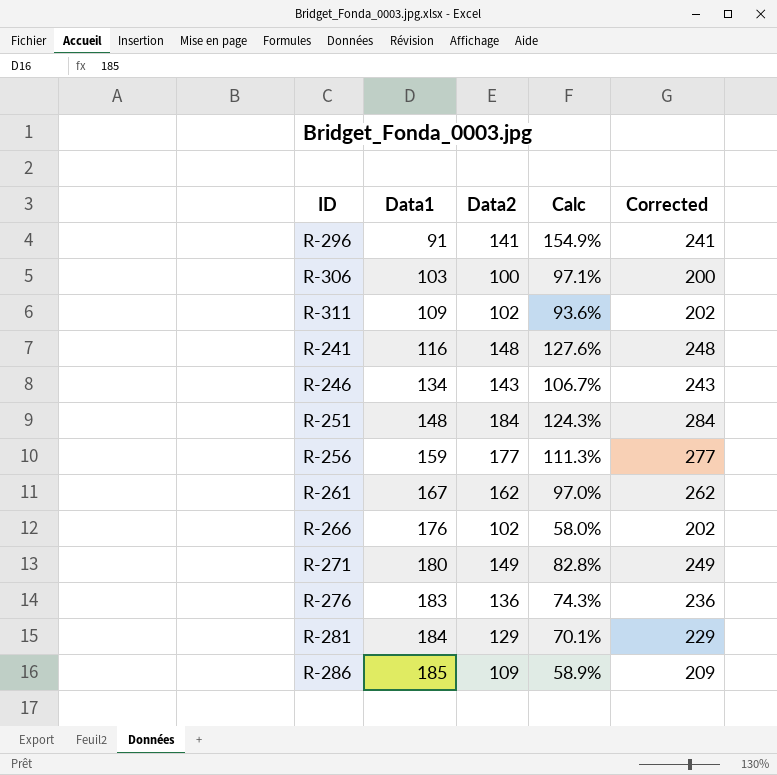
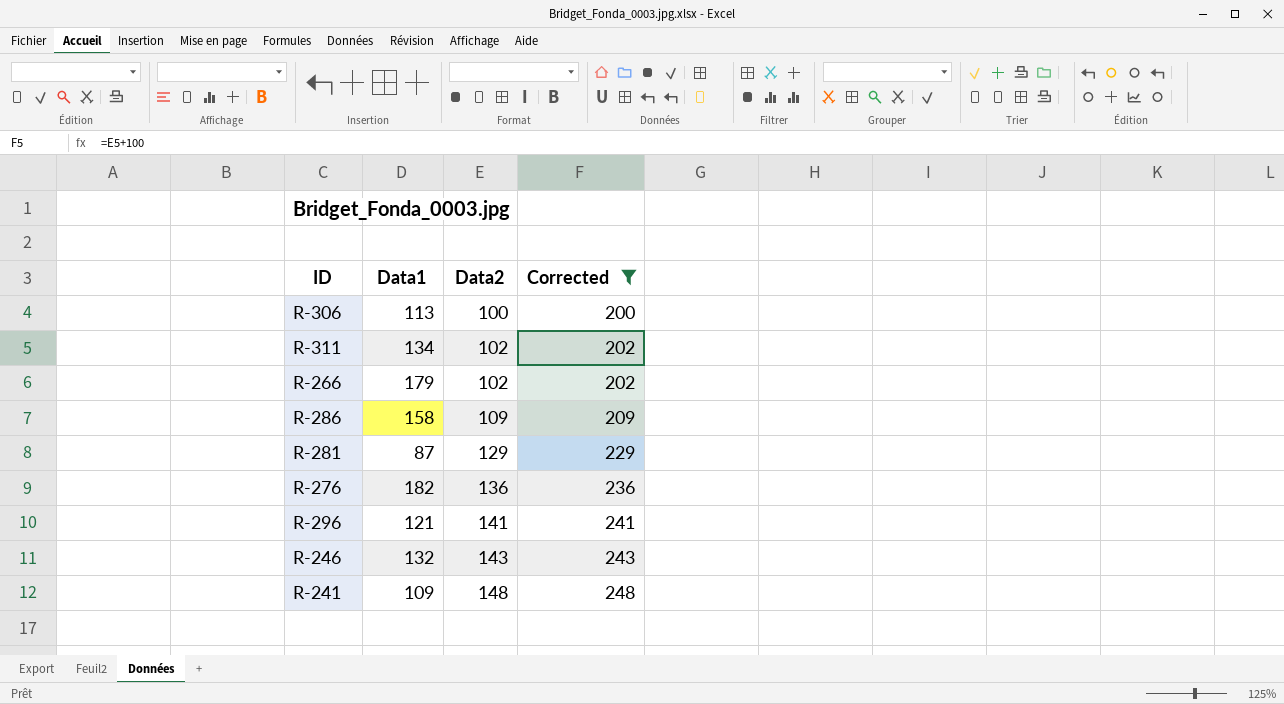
filter: none -> Corrected <= 248
row order: Data1 ascending -> Data2 ascending
column Calc | formula: [Data2] / [Data1] -> none
R-306 | Data1: 103 -> 113
R-311 | Data1: 109 -> 134
R-266 | Data1: 176 -> 179
R-286 | Data1: 185 -> 158
R-281 | Data1: 184 -> 87
R-276 | Data1: 183 -> 182
R-296 | Data1: 91 -> 121
R-246 | Data1: 134 -> 132
R-241 | Data1: 116 -> 109

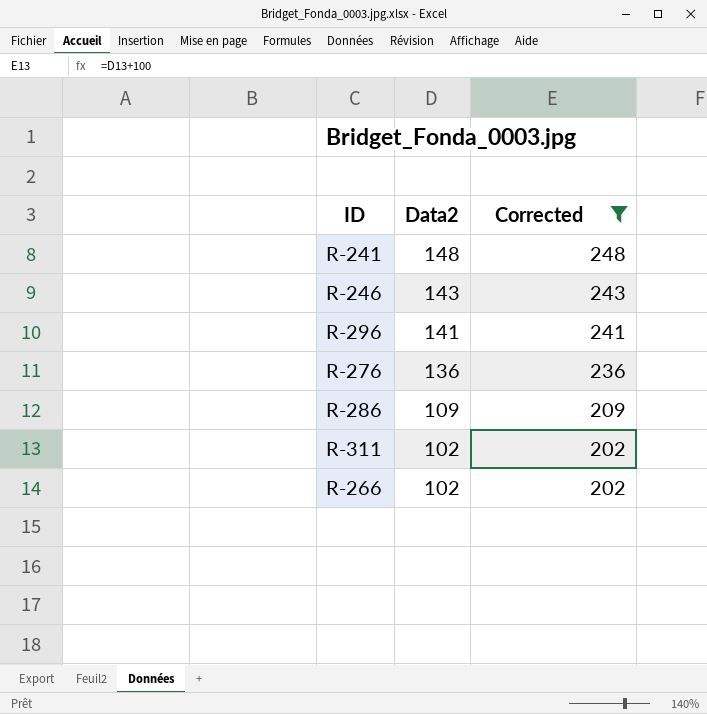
row order: Data2 ascending -> Data2 descending
column Data1 | position: 2 -> none
row R-306: 113 | 100 | 200 -> none
row R-281: 87 | 129 | 229 -> none

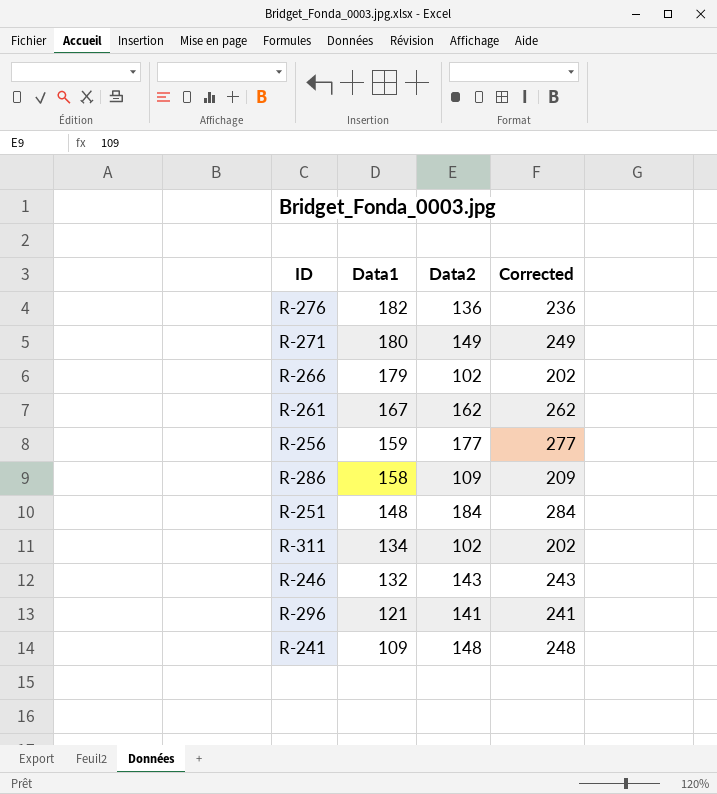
filter: Corrected <= 248 -> none
row order: Data2 descending -> Data1 descending
column Data1 | position: none -> 2

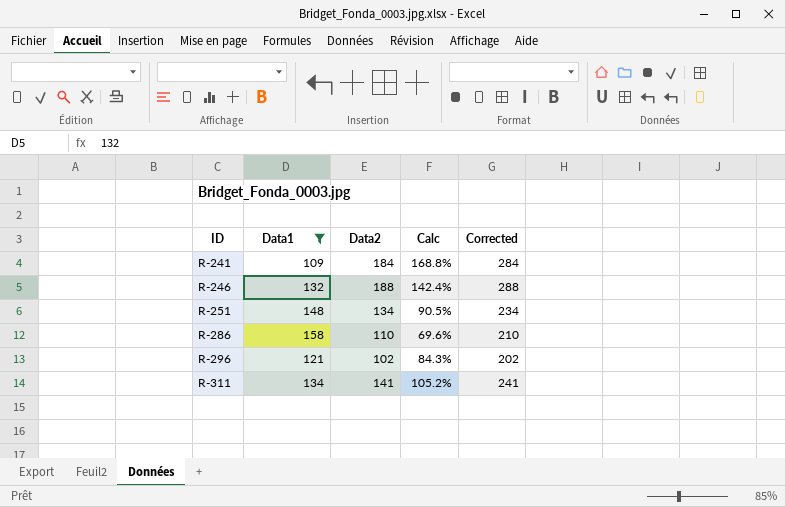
filter: none -> Data1 <= 158
row order: Data1 descending -> ID ascending
column Calc | formula: none -> [Data2] / [Data1]
R-241 | Data2: 148 -> 184
R-241 | Corrected: 248 -> 284
R-246 | Data2: 143 -> 188
R-246 | Corrected: 243 -> 288
R-251 | Data2: 184 -> 134
R-251 | Corrected: 284 -> 234
R-286 | Data2: 109 -> 110
R-286 | Corrected: 209 -> 210
R-296 | Data2: 141 -> 102
R-296 | Corrected: 241 -> 202
R-311 | Data2: 102 -> 141
R-311 | Corrected: 202 -> 241

